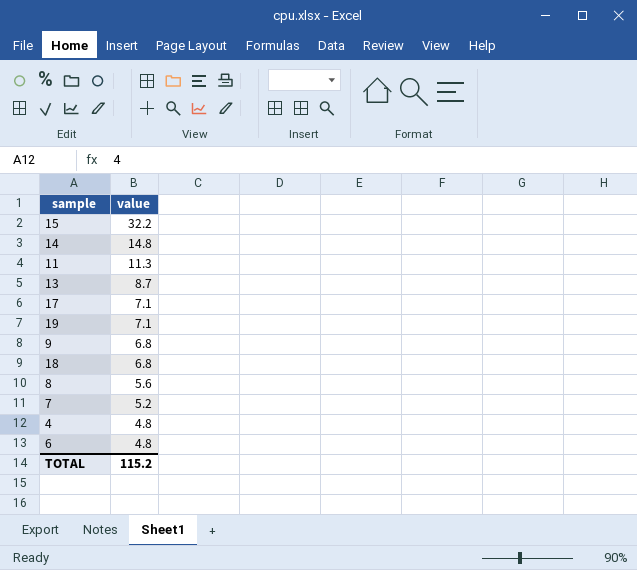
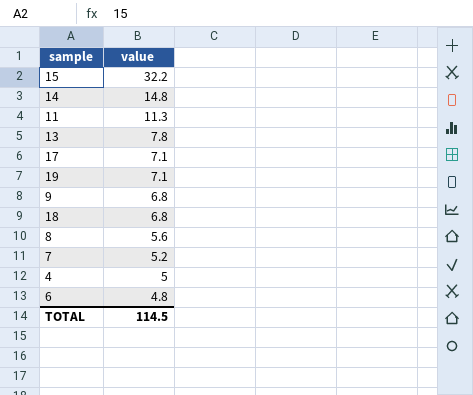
13 | value: 8.7 -> 7.8
4 | value: 4.8 -> 5
TOTAL | value: 115.2 -> 114.5

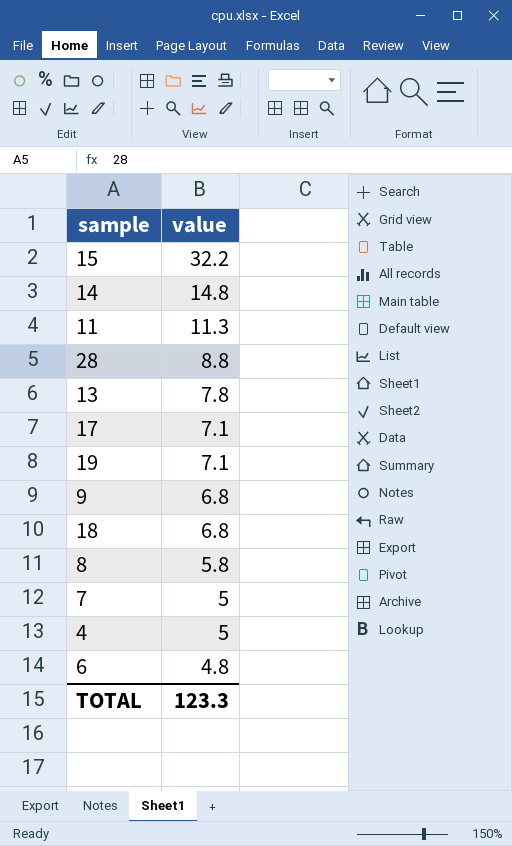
row 28: none -> 8.8
8 | value: 5.6 -> 5.8
7 | value: 5.2 -> 5
TOTAL | value: 114.5 -> 123.3

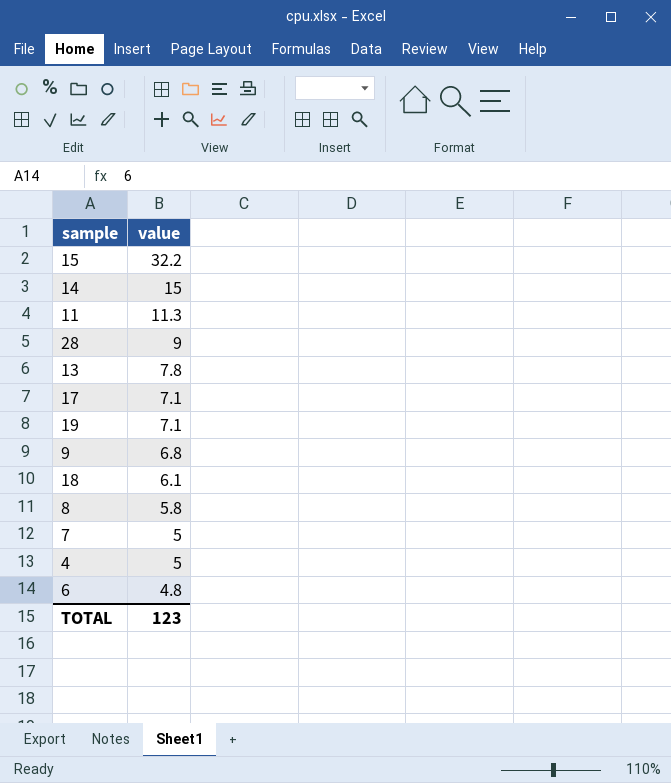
14 | value: 14.8 -> 15
28 | value: 8.8 -> 9
18 | value: 6.8 -> 6.1
TOTAL | value: 123.3 -> 123

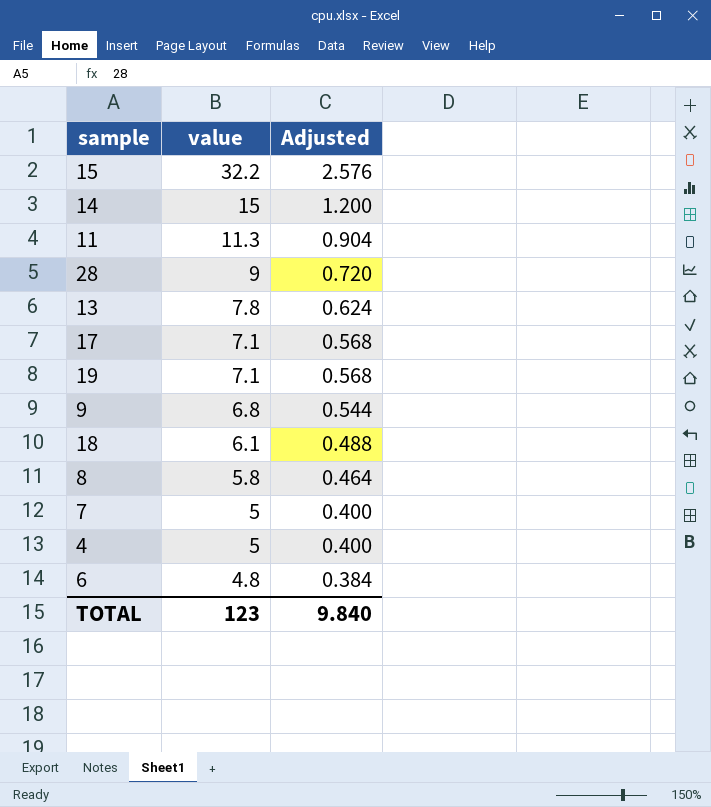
column Adjusted | formula: none -> [value] * 0.08

